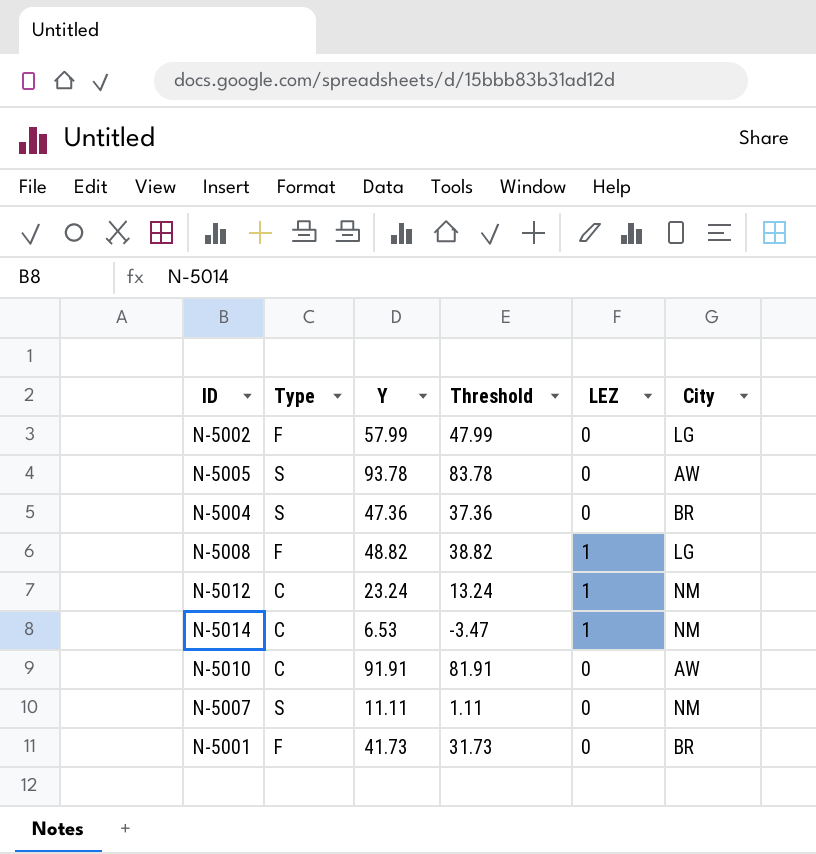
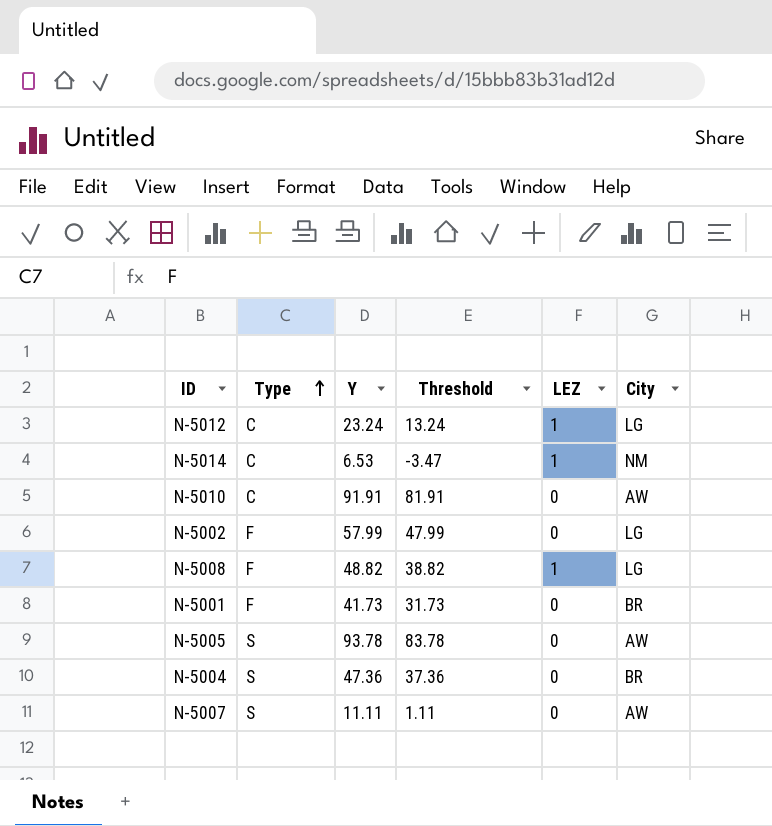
row order: none -> Type ascending
N-5012 | City: NM -> LG
N-5007 | City: NM -> AW

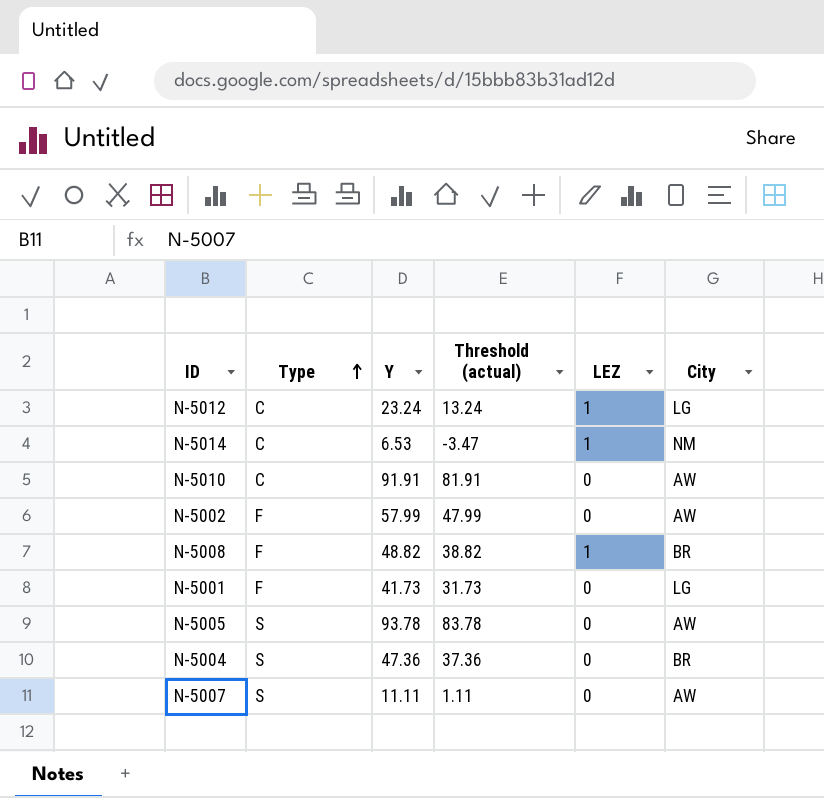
column name: Threshold -> Threshold (actual)
N-5002 | City: LG -> AW
N-5008 | City: LG -> BR
N-5001 | City: BR -> LG

